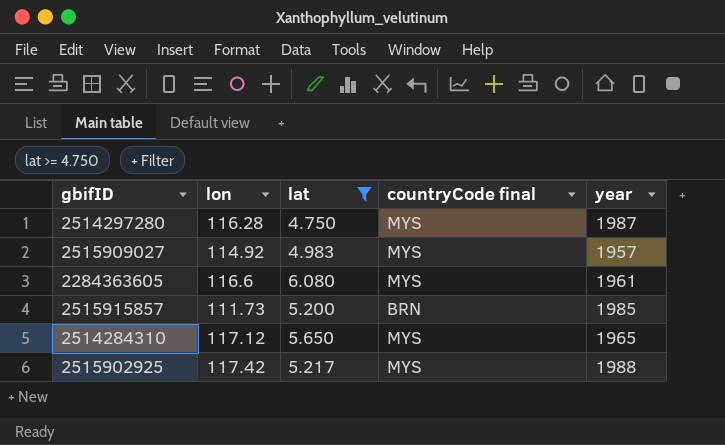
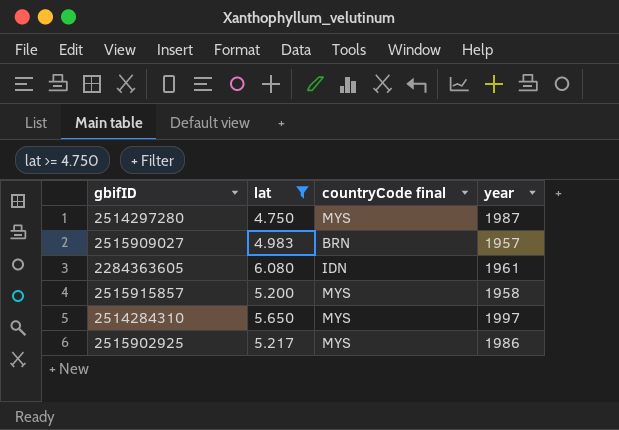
column lon | position: 2 -> none
2515909027 | countryCode final: MYS -> BRN
2284363605 | countryCode final: MYS -> IDN
2515915857 | countryCode final: BRN -> MYS
2515915857 | year: 1985 -> 1958
2514284310 | year: 1965 -> 1997
2515902925 | year: 1988 -> 1986

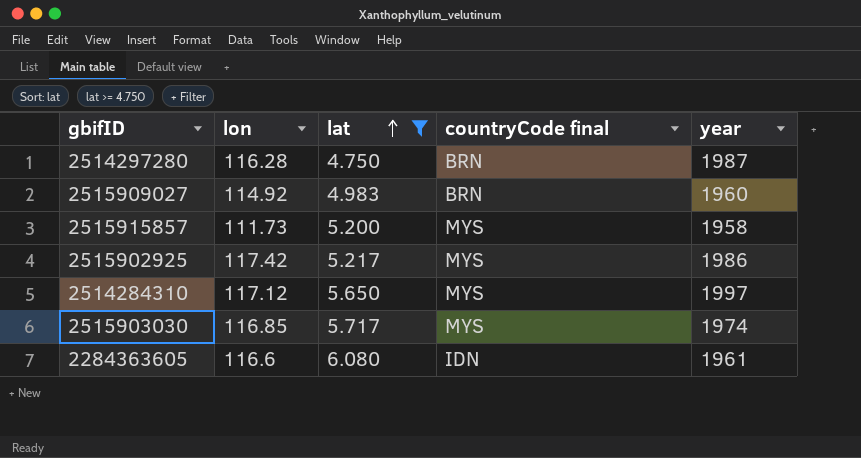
row order: none -> lat ascending
column lon | position: none -> 2
2514297280 | countryCode final: MYS -> BRN
2515909027 | year: 1957 -> 1960
row 2515903030: none -> 116.85 | 5.717 | MYS | 1974

